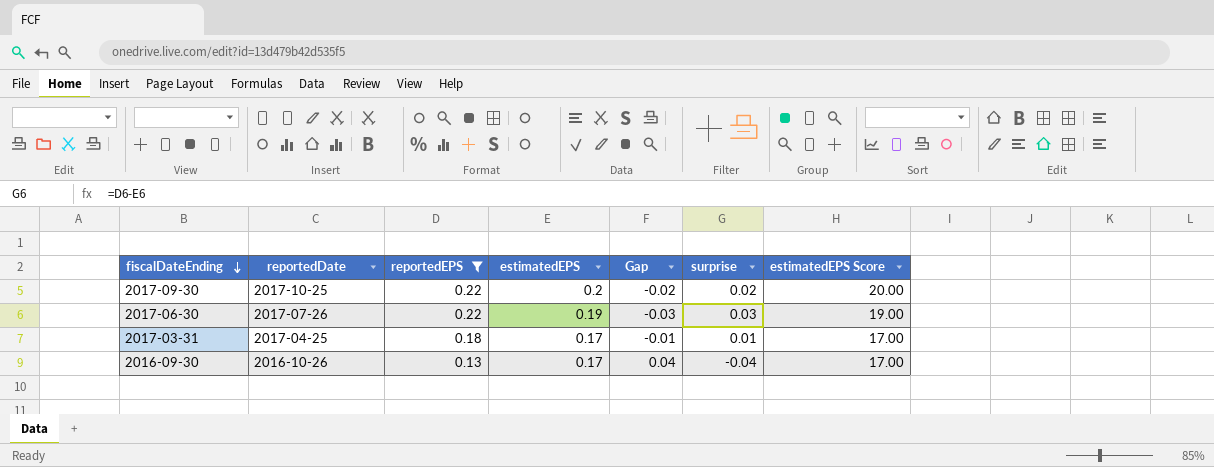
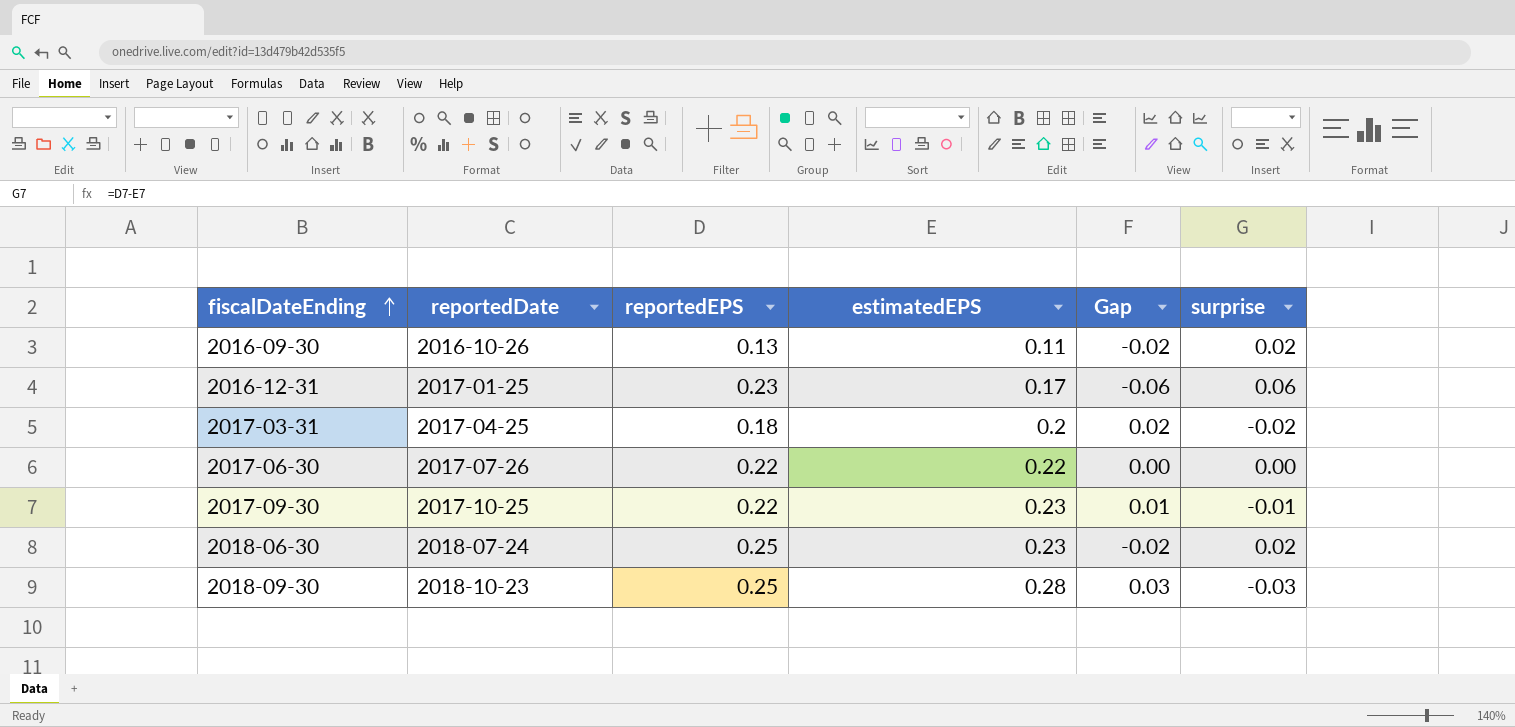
filter: reportedEPS <= 0.22 -> none
row order: fiscalDateEnding descending -> fiscalDateEnding ascending
column estimatedEPS Score | formula: [estimatedEPS] * 100 -> none
2016-09-30 | estimatedEPS: 0.17 -> 0.11
2016-09-30 | Gap: 0.04 -> -0.02
2016-09-30 | surprise: -0.04 -> 0.02
2017-03-31 | estimatedEPS: 0.17 -> 0.2
2017-03-31 | Gap: -0.01 -> 0.02
2017-03-31 | surprise: 0.01 -> -0.02
2017-06-30 | estimatedEPS: 0.19 -> 0.22
2017-06-30 | Gap: -0.03 -> 0.00
2017-06-30 | surprise: 0.03 -> 0.00
2017-09-30 | estimatedEPS: 0.2 -> 0.23
2017-09-30 | Gap: -0.02 -> 0.01
2017-09-30 | surprise: 0.02 -> -0.01

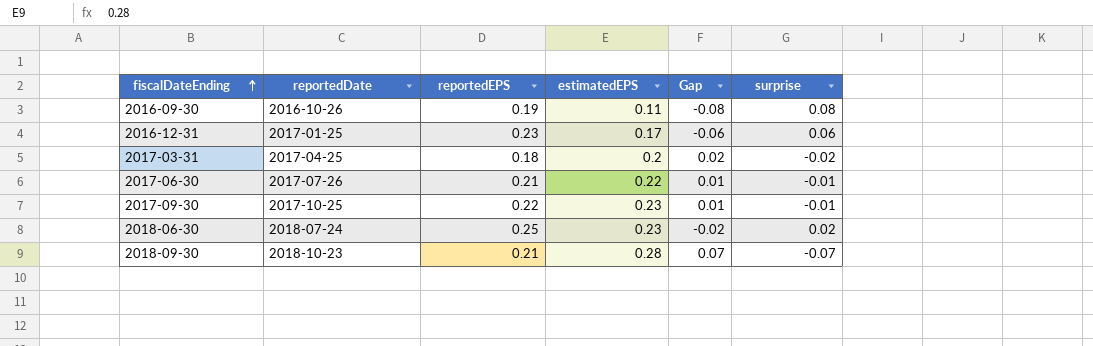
2016-09-30 | reportedEPS: 0.13 -> 0.19
2016-09-30 | Gap: -0.02 -> -0.08
2016-09-30 | surprise: 0.02 -> 0.08
2017-06-30 | reportedEPS: 0.22 -> 0.21
2017-06-30 | Gap: 0.00 -> 0.01
2017-06-30 | surprise: 0.00 -> -0.01
2018-09-30 | reportedEPS: 0.25 -> 0.21
2018-09-30 | Gap: 0.03 -> 0.07
2018-09-30 | surprise: -0.03 -> -0.07

